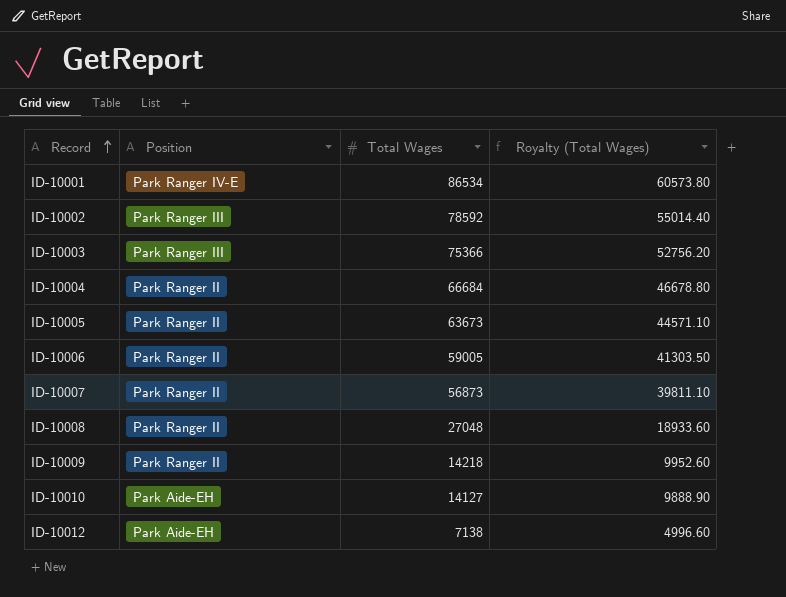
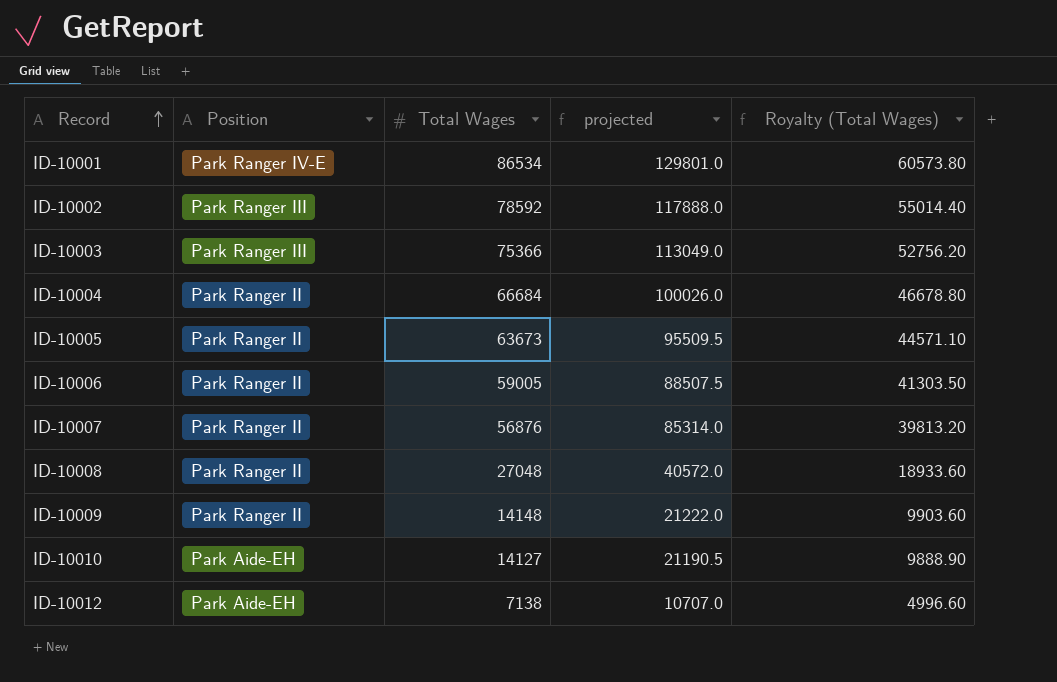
column projected | formula: none -> [Total Wages] * 1.5
ID-10007 | Total Wages: 56873 -> 56876
ID-10007 | Royalty (Total Wages): 39811.10 -> 39813.20
ID-10009 | Total Wages: 14218 -> 14148
ID-10009 | Royalty (Total Wages): 9952.60 -> 9903.60

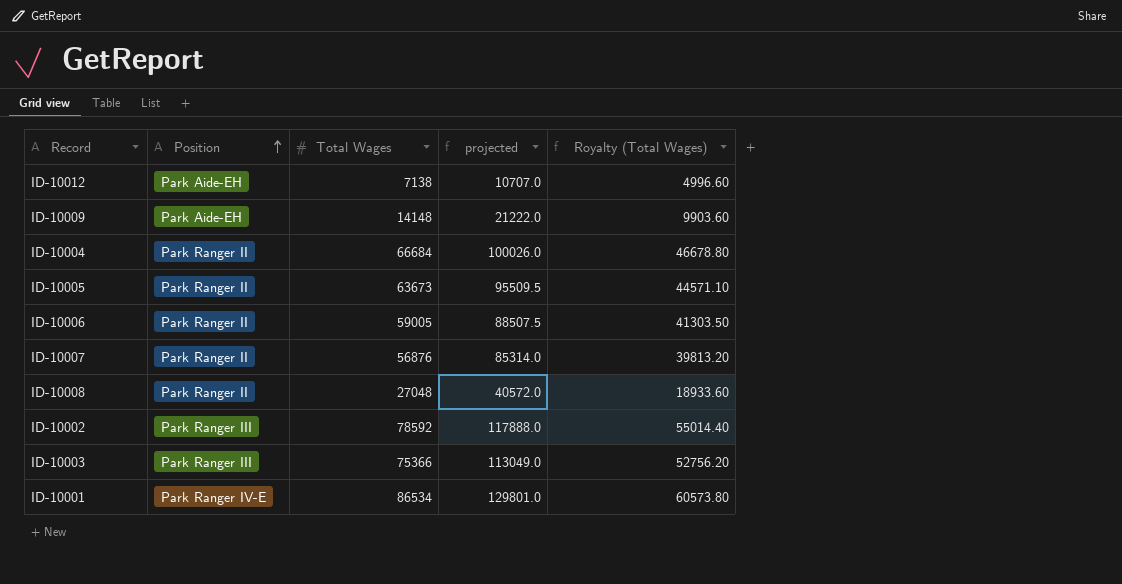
row order: Record ascending -> Position ascending
row ID-10010: Park Aide-EH | 14127 | 21190.5 | 9888.90 -> none
ID-10009 | Position: Park Ranger II -> Park Aide-EH

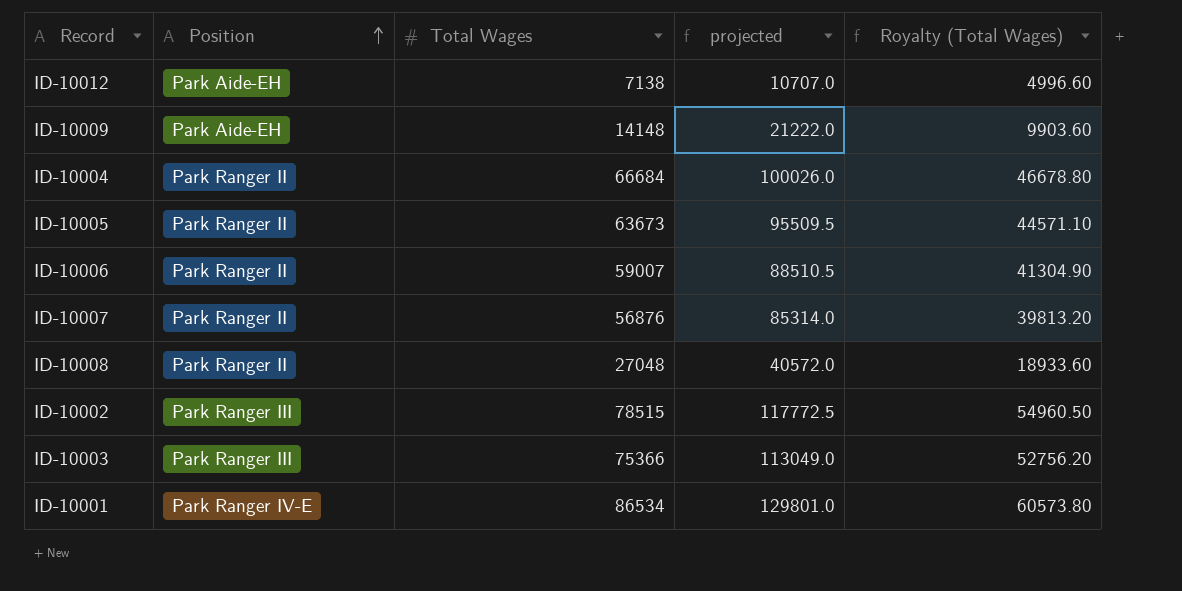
ID-10006 | Total Wages: 59005 -> 59007
ID-10006 | projected: 88507.5 -> 88510.5
ID-10006 | Royalty (Total Wages): 41303.50 -> 41304.90
ID-10002 | Total Wages: 78592 -> 78515
ID-10002 | projected: 117888.0 -> 117772.5
ID-10002 | Royalty (Total Wages): 55014.40 -> 54960.50

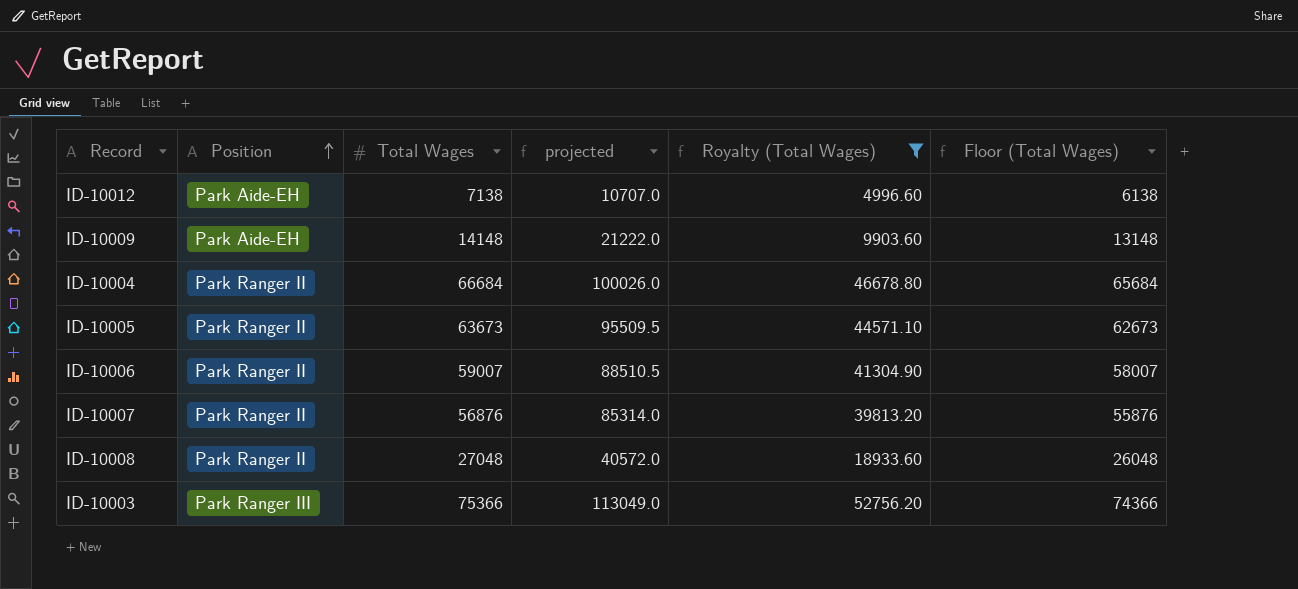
filter: none -> Royalty (Total Wages) <= 52756.20
column Floor (Total Wages) | formula: none -> [Total Wages] - 1000

